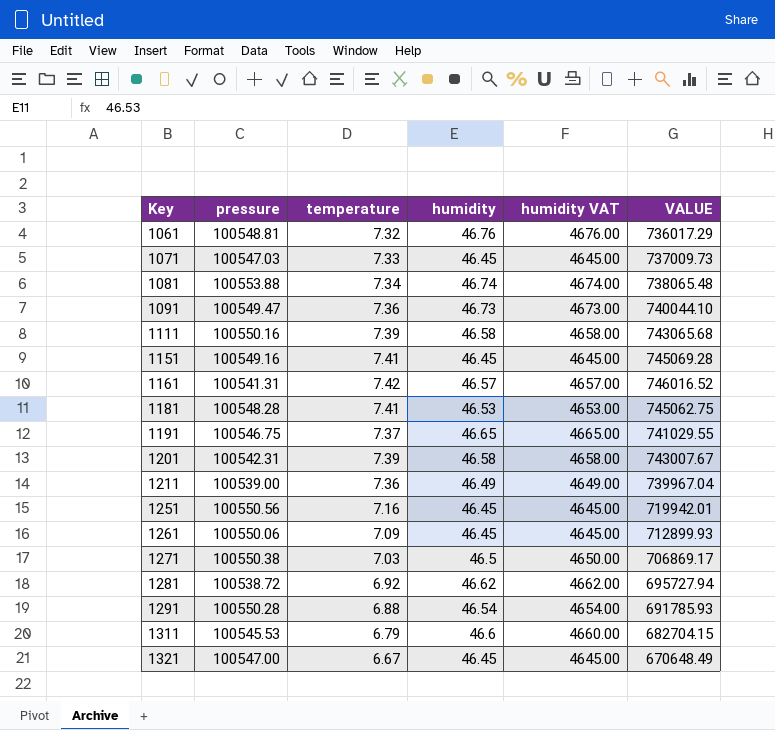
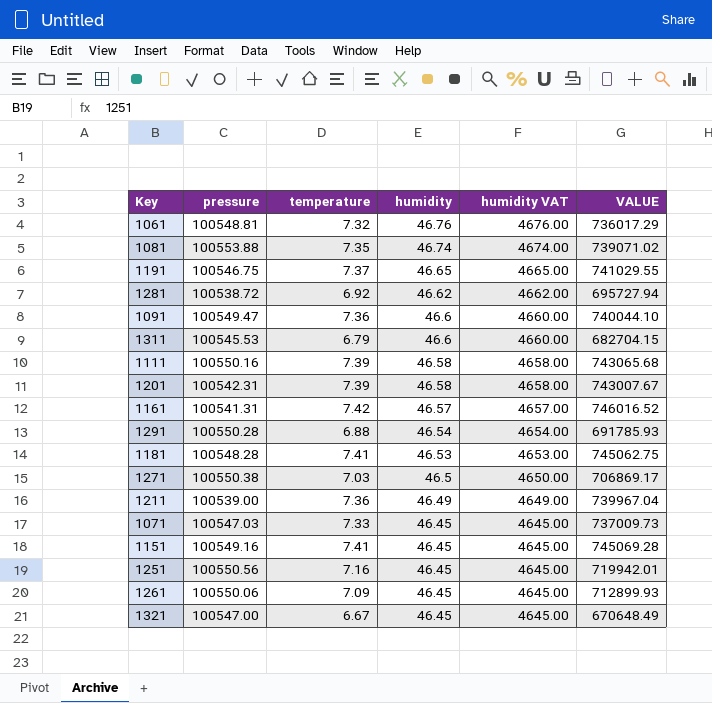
row order: Key ascending -> humidity descending
1081 | temperature: 7.34 -> 7.35
1081 | VALUE: 738065.48 -> 739071.02
1091 | humidity: 46.73 -> 46.6
1091 | humidity VAT: 4673.00 -> 4660.00

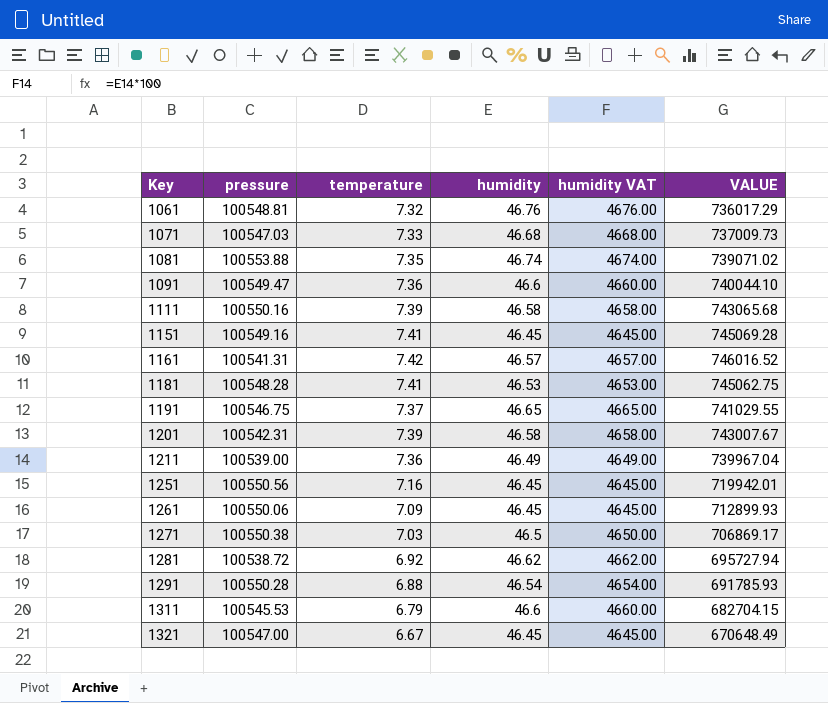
row order: humidity descending -> Key ascending
1071 | humidity: 46.45 -> 46.68
1071 | humidity VAT: 4645.00 -> 4668.00

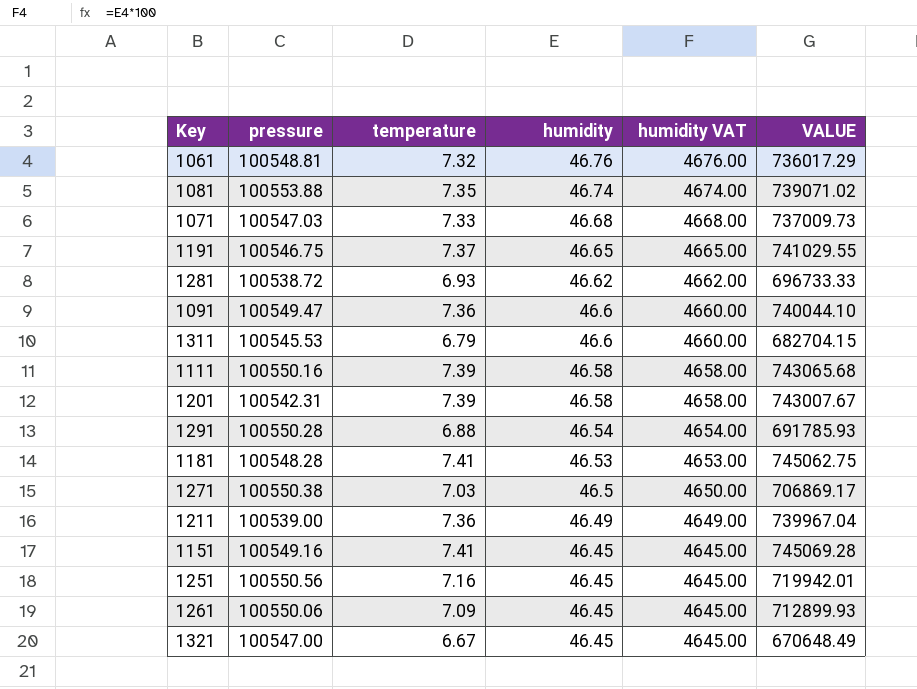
row order: Key ascending -> humidity descending
row 1161: 100541.31 | 7.42 | 46.57 | 4657.00 | 746016.52 -> none
1281 | temperature: 6.92 -> 6.93
1281 | VALUE: 695727.94 -> 696733.33

